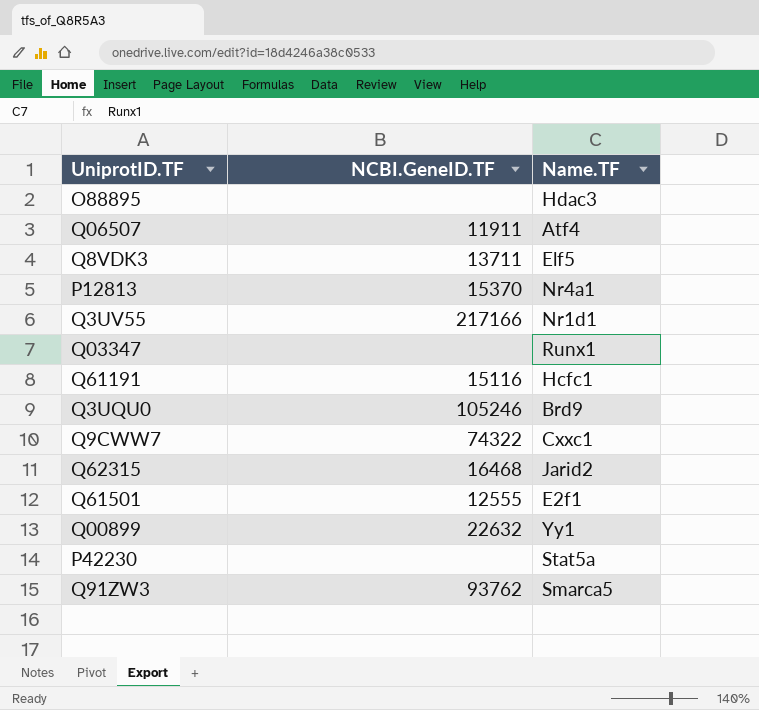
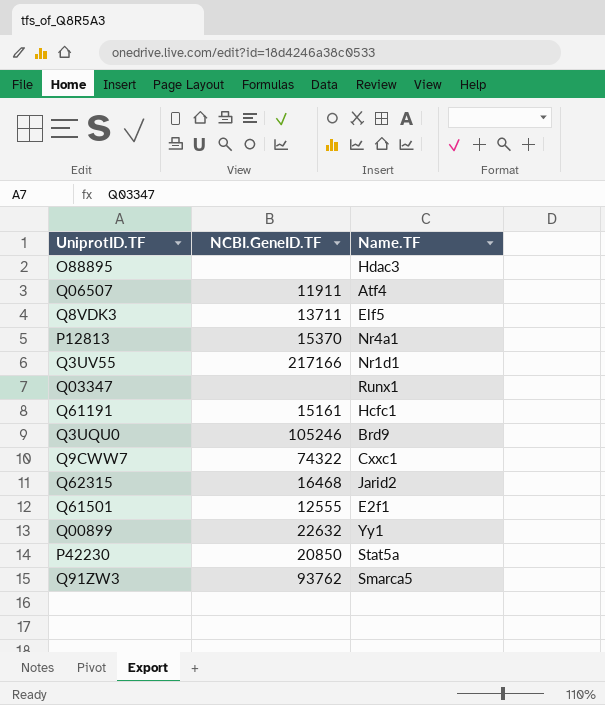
Q61191 | NCBI.GeneID.TF: 15116 -> 15161
P42230 | NCBI.GeneID.TF: none -> 20850

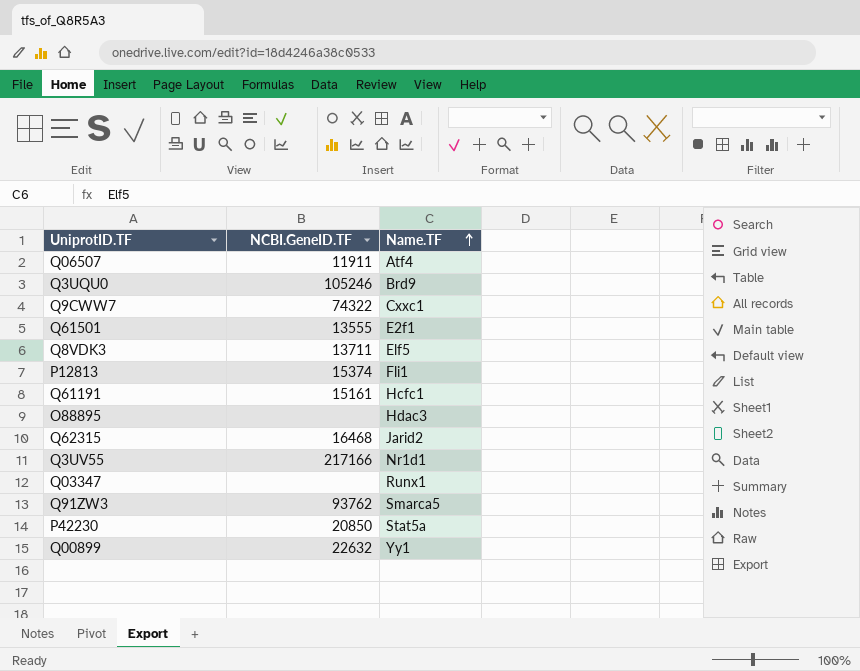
row order: none -> Name.TF ascending
Q61501 | NCBI.GeneID.TF: 12555 -> 13555
P12813 | NCBI.GeneID.TF: 15370 -> 15374
P12813 | Name.TF: Nr4a1 -> Fli1

